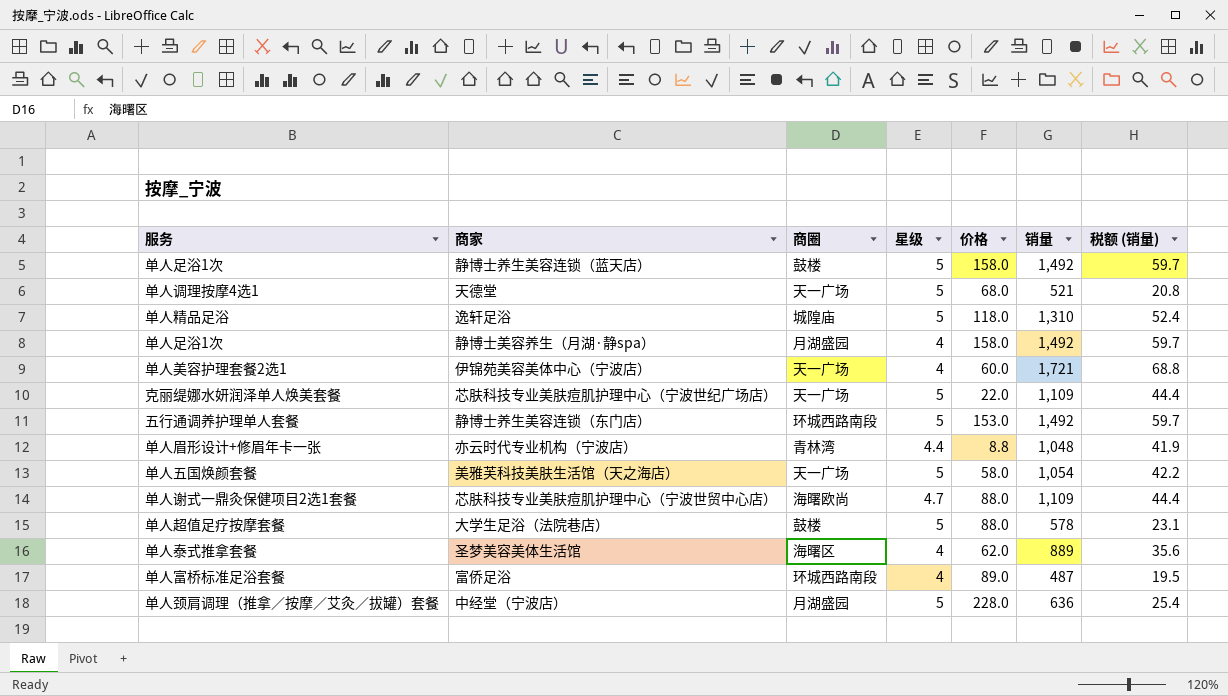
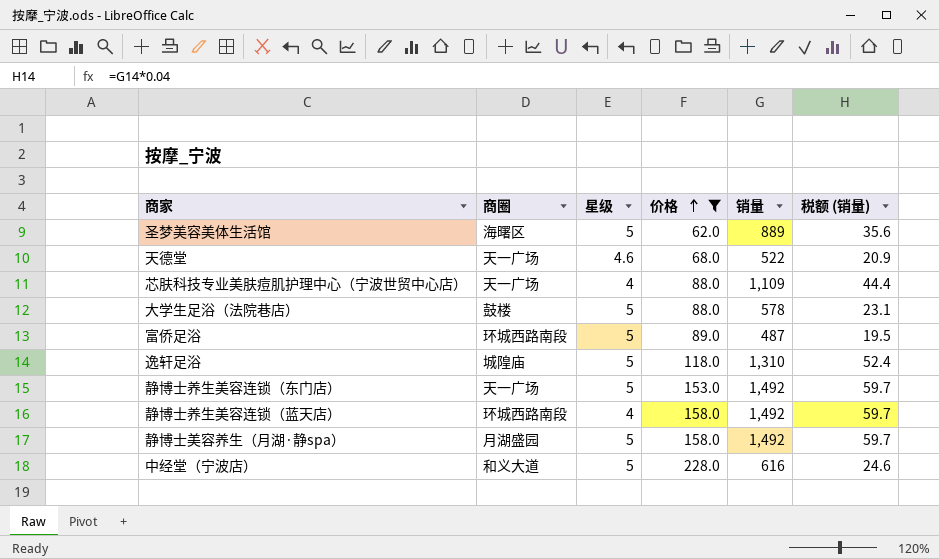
filter: none -> 价格 >= 62.0
row order: none -> 价格 ascending
column 服务 | position: 1 -> none
圣梦美容美体生活馆 | 星级: 4 -> 5
天德堂 | 星级: 5 -> 4.6
天德堂 | 销量: 521 -> 522
天德堂 | 税额 (销量): 20.8 -> 20.9
芯肤科技专业美肤痘肌护理中心（宁波世贸中心店） | 商圈: 海曙欧尚 -> 天一广场
芯肤科技专业美肤痘肌护理中心（宁波世贸中心店） | 星级: 4.7 -> 4
富侨足浴 | 星级: 4 -> 5
静博士养生美容连锁（东门店） | 商圈: 环城西路南段 -> 天一广场
静博士养生美容连锁（蓝天店） | 商圈: 鼓楼 -> 环城西路南段
静博士养生美容连锁（蓝天店） | 星级: 5 -> 4
静博士美容养生（月湖·静spa） | 星级: 4 -> 5
中经堂（宁波店） | 商圈: 月湖盛园 -> 和义大道
中经堂（宁波店） | 销量: 636 -> 616
中经堂（宁波店） | 税额 (销量): 25.4 -> 24.6

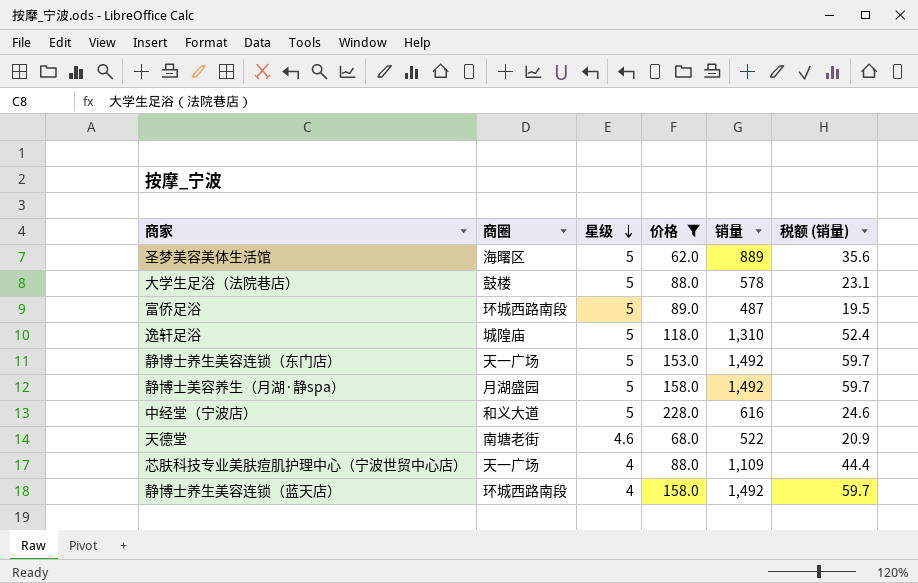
row order: 价格 ascending -> 星级 descending
天德堂 | 商圈: 天一广场 -> 南塘老街

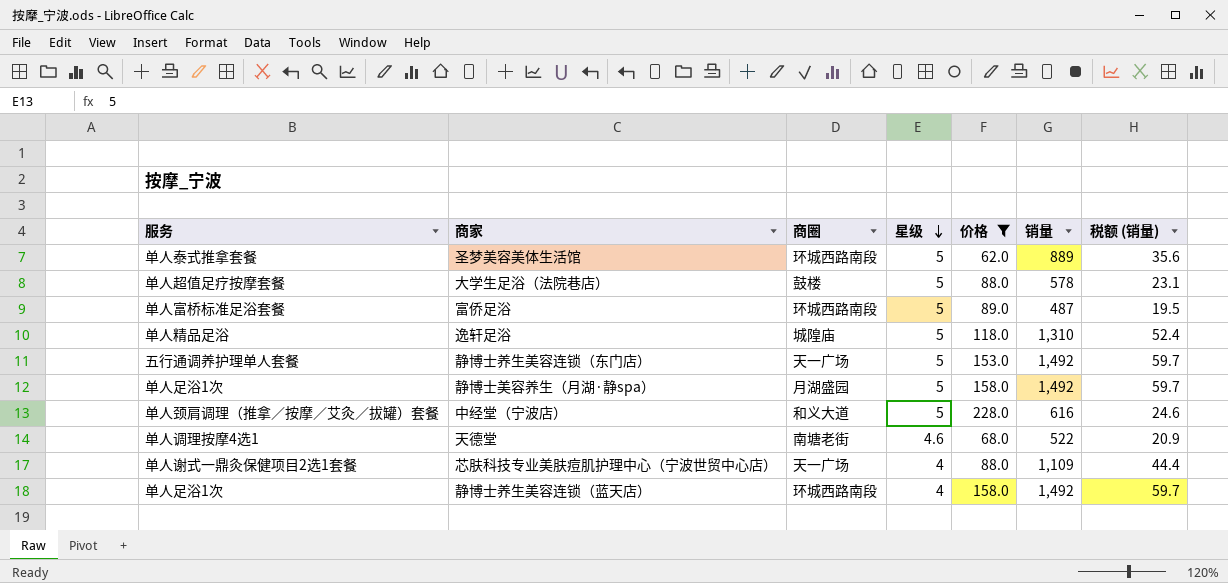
column 服务 | position: none -> 1
圣梦美容美体生活馆 | 商圈: 海曙区 -> 环城西路南段

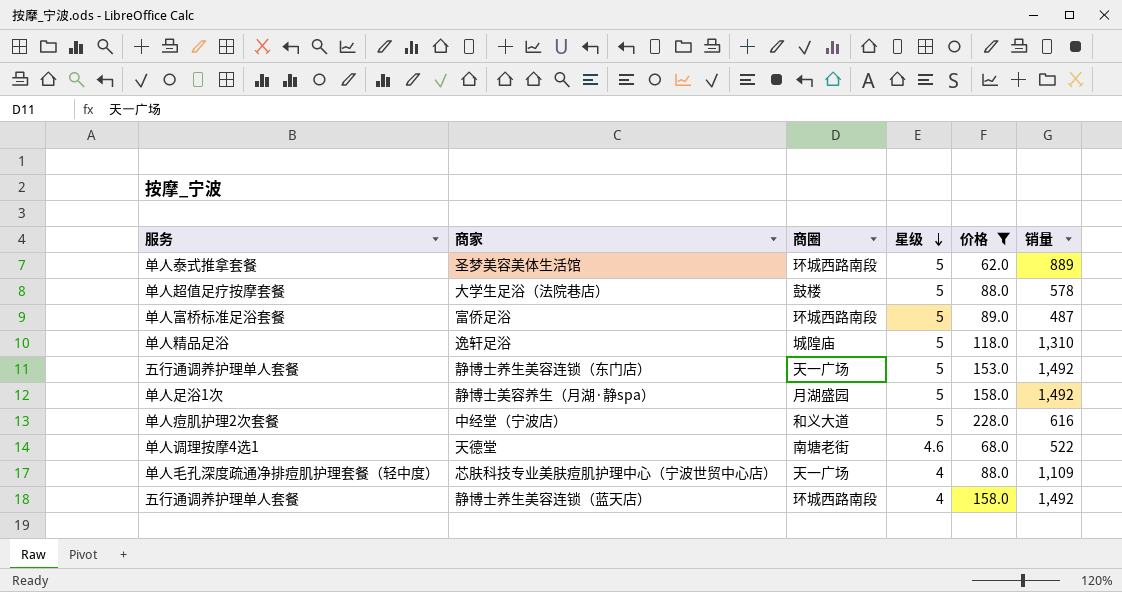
column 税额 (销量) | formula: [销量] * 0.04 -> none
中经堂（宁波店） | 服务: 单人颈肩调理（推拿／按摩／艾灸／拔罐）套餐 -> 单人痘肌护理2次套餐
芯肤科技专业美肤痘肌护理中心（宁波世贸中心店） | 服务: 单人谢式一鼎灸保健项目2选1套餐 -> 单人毛孔深度疏通净排痘肌护理套餐（轻中度）
静博士养生美容连锁（蓝天店） | 服务: 单人足浴1次 -> 五行通调养护理单人套餐

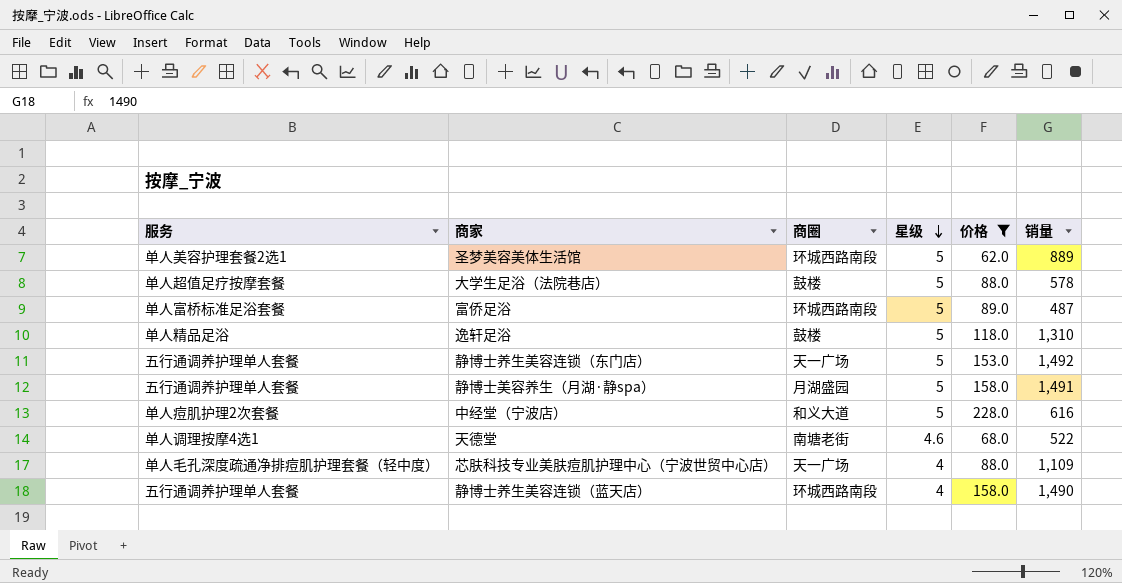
圣梦美容美体生活馆 | 服务: 单人泰式推拿套餐 -> 单人美容护理套餐2选1
逸轩足浴 | 商圈: 城隍庙 -> 鼓楼
静博士美容养生（月湖·静spa） | 服务: 单人足浴1次 -> 五行通调养护理单人套餐
静博士美容养生（月湖·静spa） | 销量: 1,492 -> 1,491
静博士养生美容连锁（蓝天店） | 销量: 1,492 -> 1,490

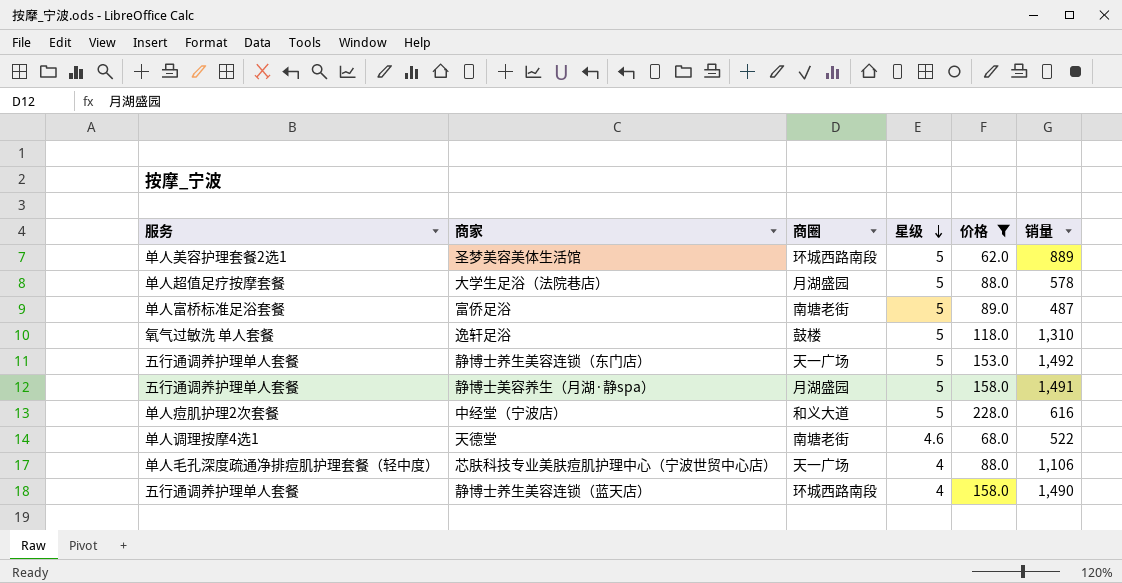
大学生足浴（法院巷店） | 商圈: 鼓楼 -> 月湖盛园
富侨足浴 | 商圈: 环城西路南段 -> 南塘老街
逸轩足浴 | 服务: 单人精品足浴 -> 氧气过敏洗 单人套餐
芯肤科技专业美肤痘肌护理中心（宁波世贸中心店） | 销量: 1,109 -> 1,106

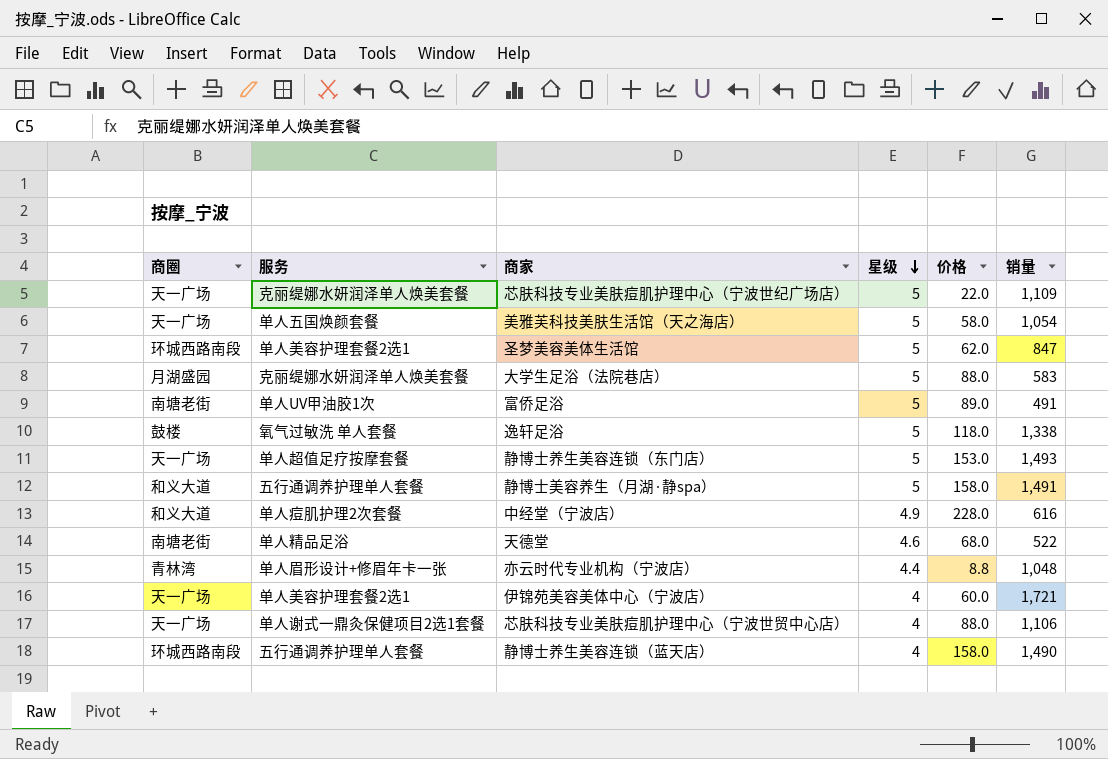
filter: 价格 >= 62.0 -> none
column 商圈 | position: 3 -> 1
圣梦美容美体生活馆 | 销量: 889 -> 847
大学生足浴（法院巷店） | 服务: 单人超值足疗按摩套餐 -> 克丽缇娜水妍润泽单人焕美套餐
大学生足浴（法院巷店） | 销量: 578 -> 583
富侨足浴 | 服务: 单人富桥标准足浴套餐 -> 单人UV甲油胶1次
富侨足浴 | 销量: 487 -> 491
逸轩足浴 | 销量: 1,310 -> 1,338
静博士养生美容连锁（东门店） | 服务: 五行通调养护理单人套餐 -> 单人超值足疗按摩套餐
静博士养生美容连锁（东门店） | 销量: 1,492 -> 1,493
静博士美容养生（月湖·静spa） | 商圈: 月湖盛园 -> 和义大道
中经堂（宁波店） | 星级: 5 -> 4.9
天德堂 | 服务: 单人调理按摩4选1 -> 单人精品足浴
芯肤科技专业美肤痘肌护理中心（宁波世贸中心店） | 服务: 单人毛孔深度疏通净排痘肌护理套餐（轻中度） -> 单人谢式一鼎灸保健项目2选1套餐

